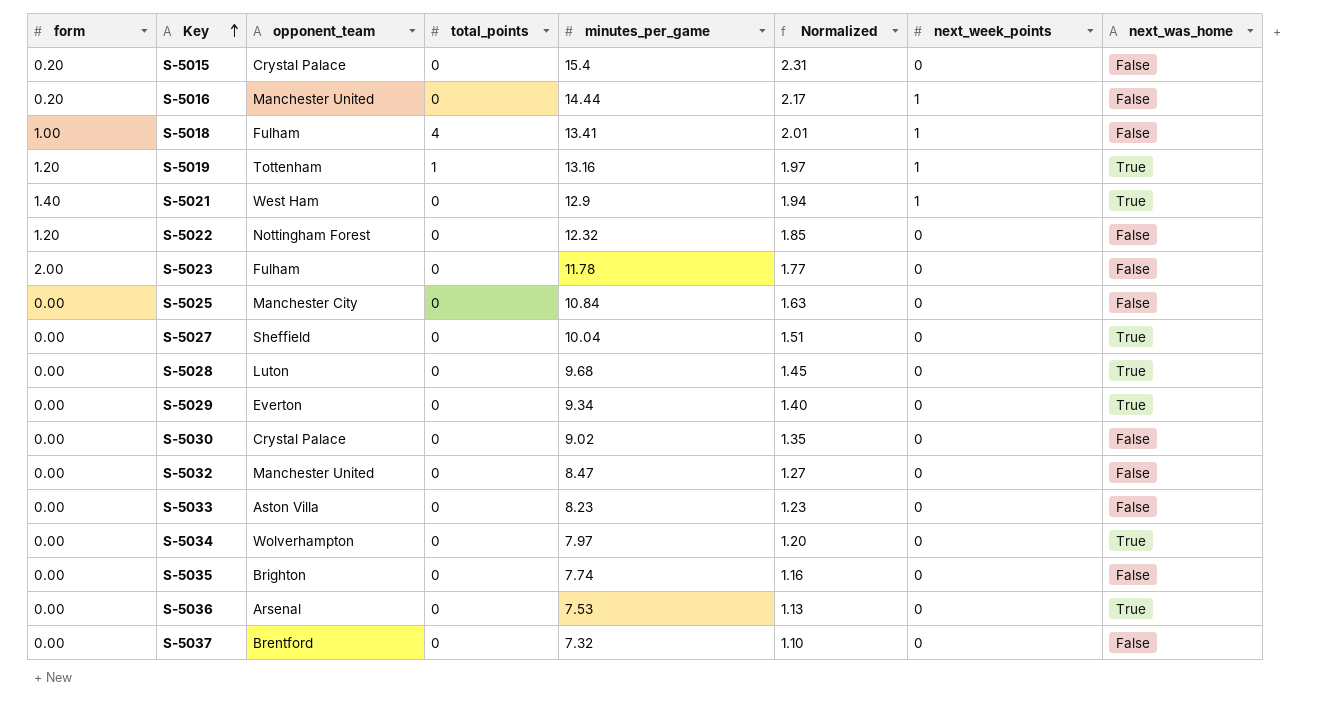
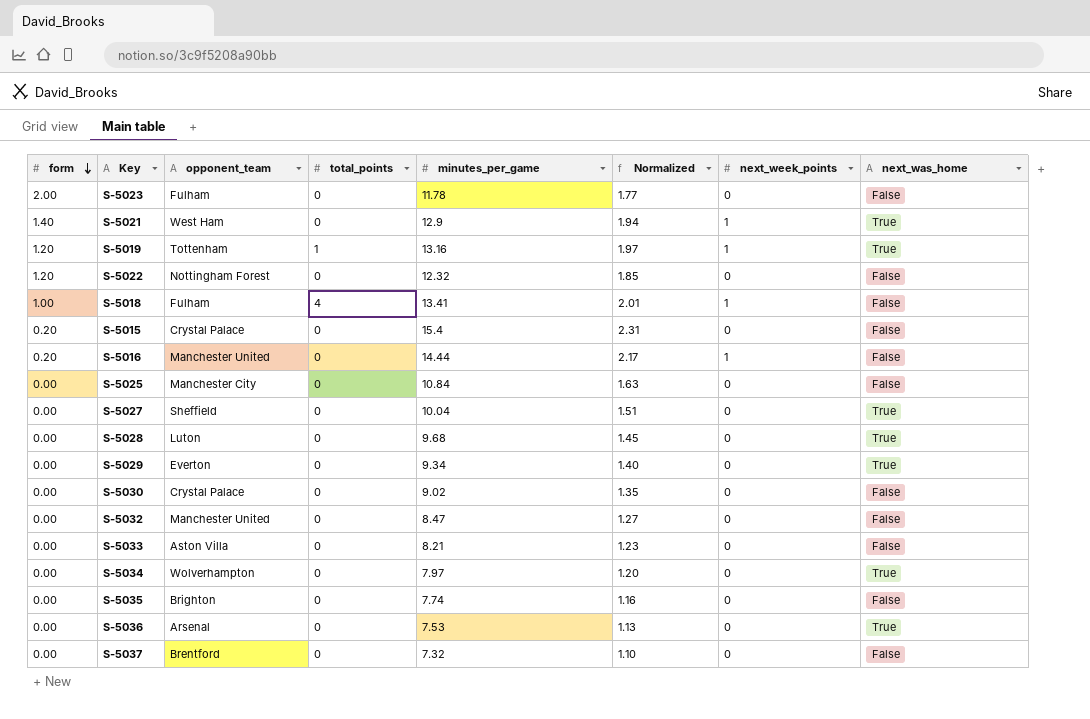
row order: Key ascending -> form descending
S-5033 | minutes_per_game: 8.23 -> 8.21

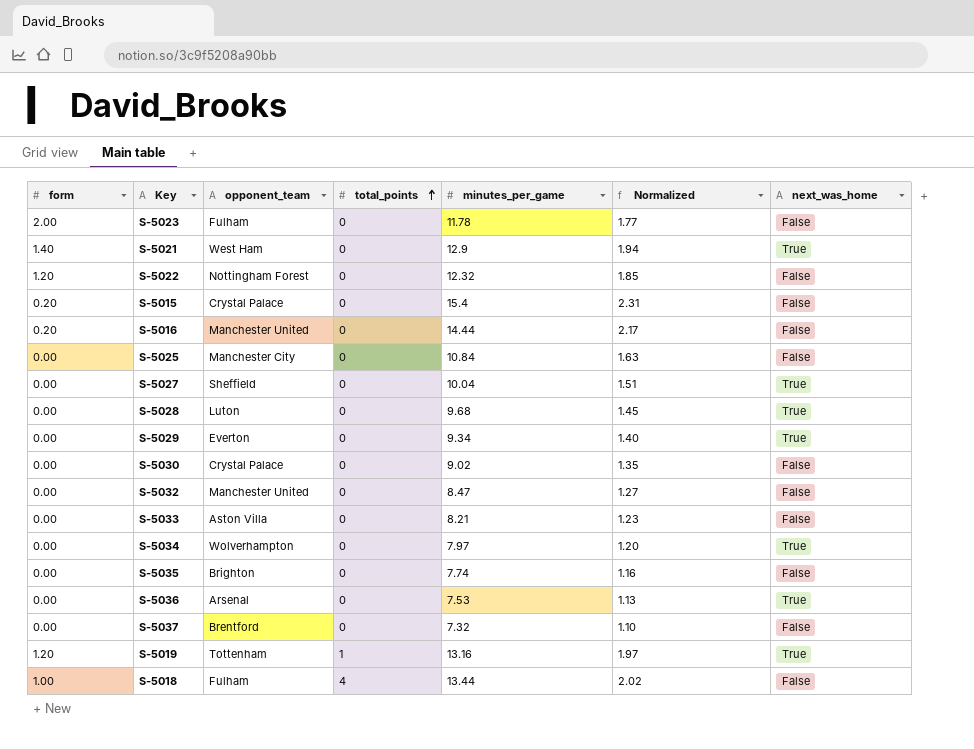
row order: form descending -> total_points ascending
column next_week_points | position: 7 -> none
S-5018 | minutes_per_game: 13.41 -> 13.44
S-5018 | Normalized: 2.01 -> 2.02

